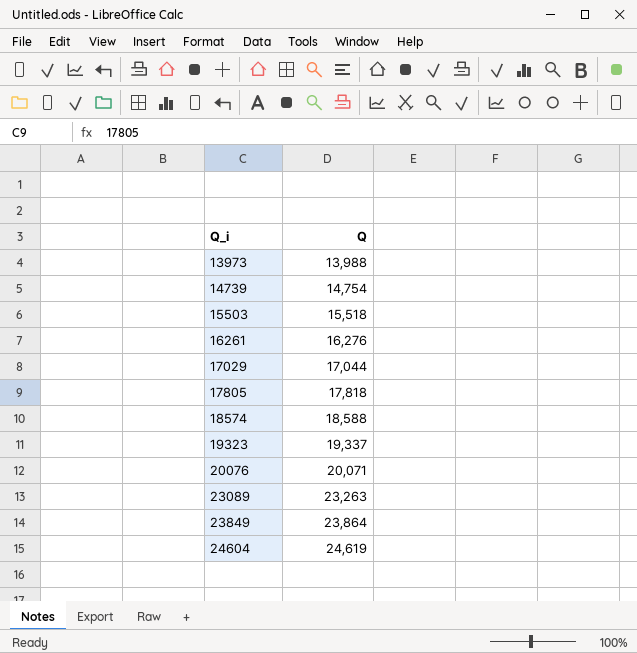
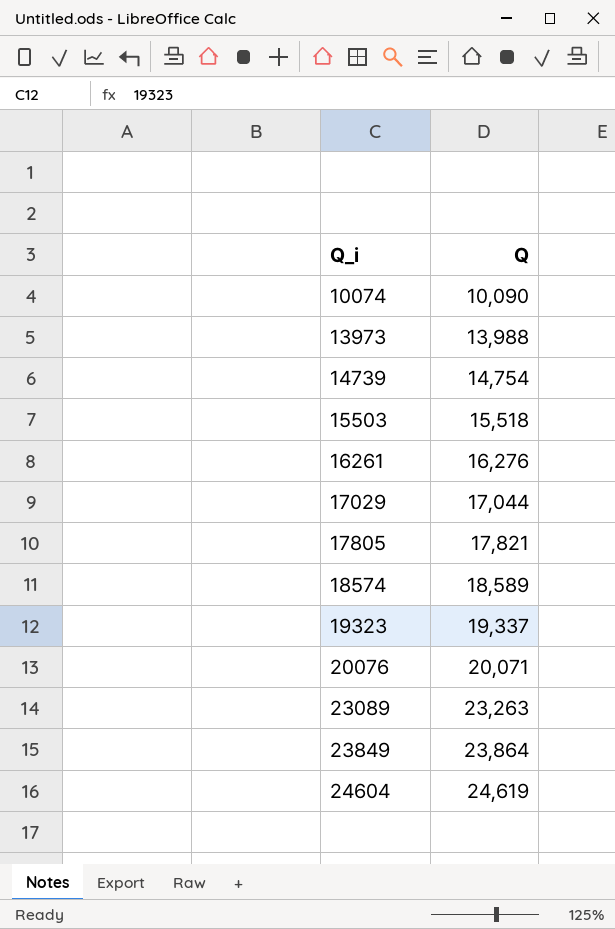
row 10074: none -> 10,090
17805 | Q: 17,818 -> 17,821
18574 | Q: 18,588 -> 18,589

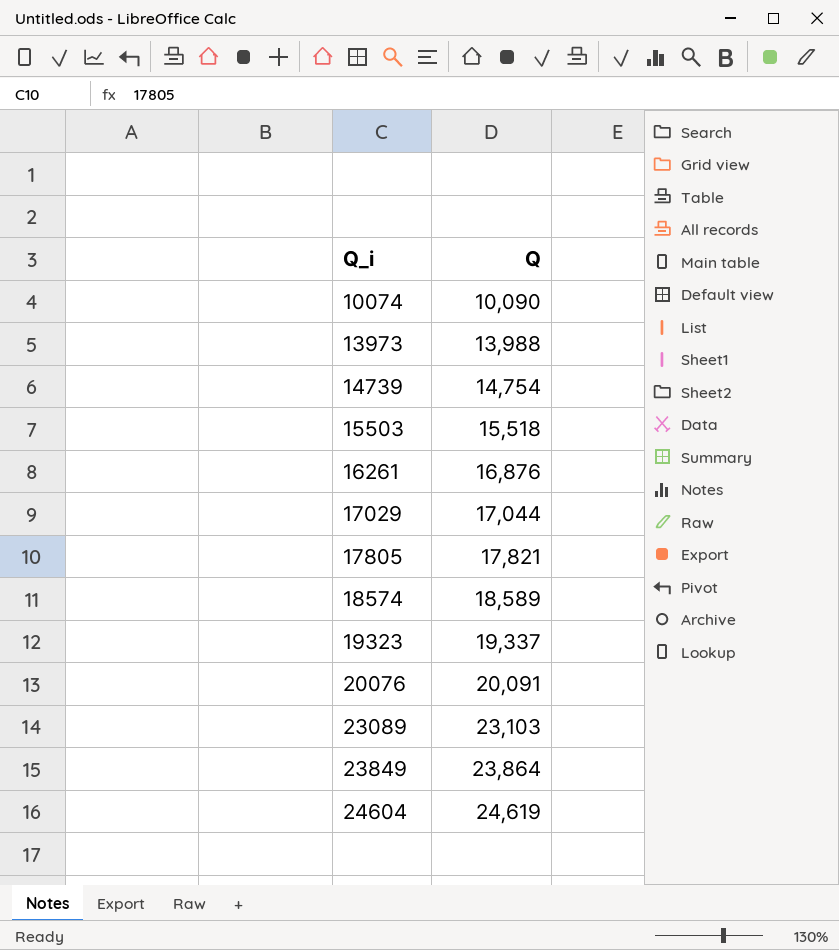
16261 | Q: 16,276 -> 16,876
20076 | Q: 20,071 -> 20,091
23089 | Q: 23,263 -> 23,103

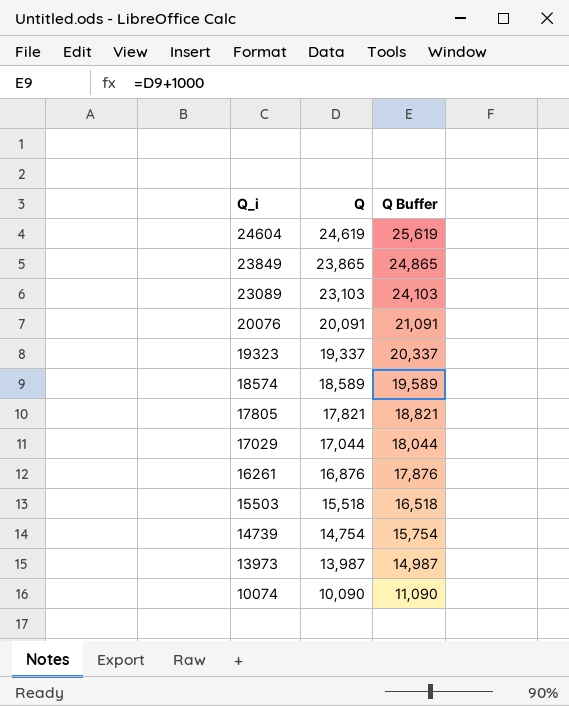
row order: Q_i ascending -> Q_i descending
column Q Buffer | formula: none -> [Q] + 1000
23849 | Q: 23,864 -> 23,865
13973 | Q: 13,988 -> 13,987

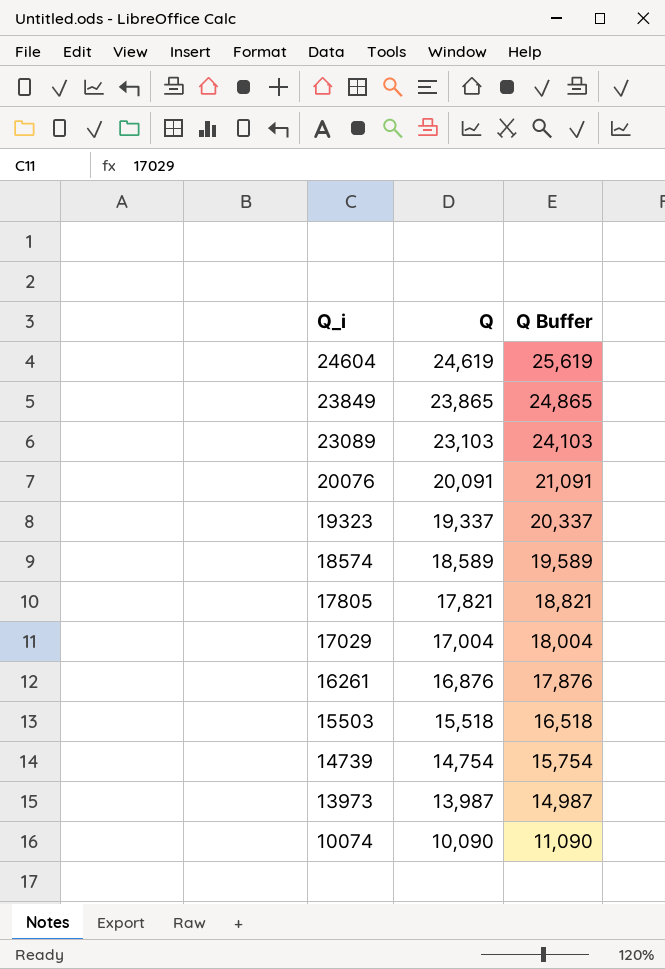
17029 | Q: 17,044 -> 17,004
17029 | Q Buffer: 18,044 -> 18,004

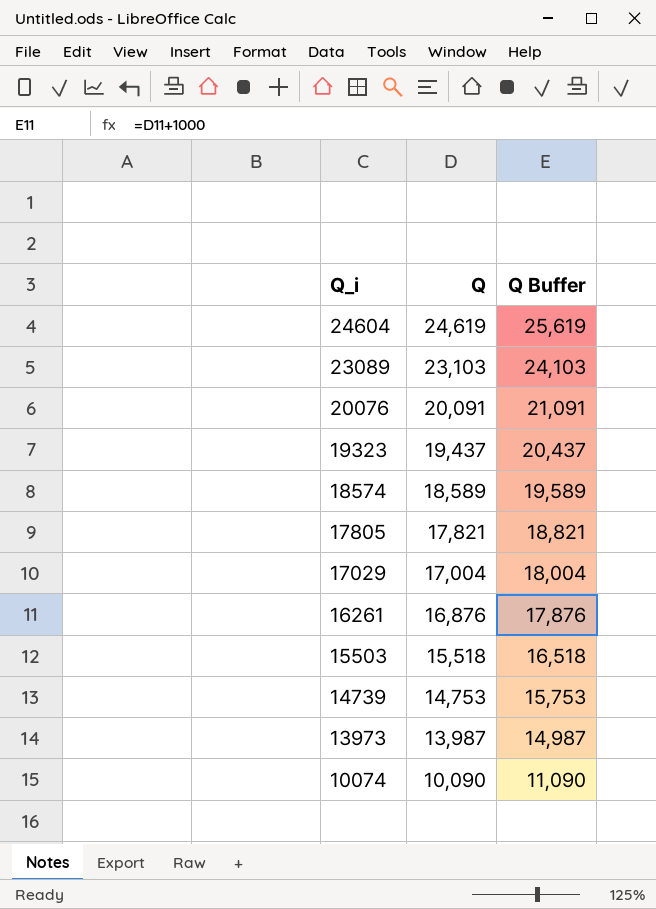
row 23849: 23,865 | 24,865 -> none
19323 | Q: 19,337 -> 19,437
19323 | Q Buffer: 20,337 -> 20,437
14739 | Q: 14,754 -> 14,753
14739 | Q Buffer: 15,754 -> 15,753

